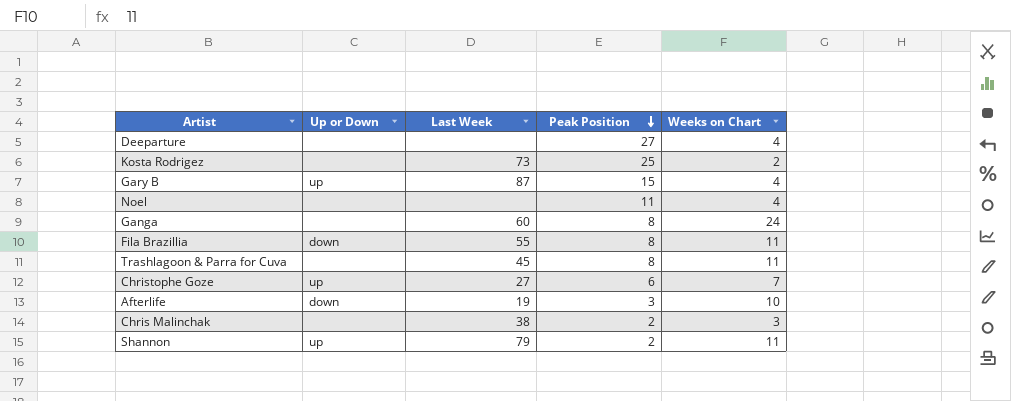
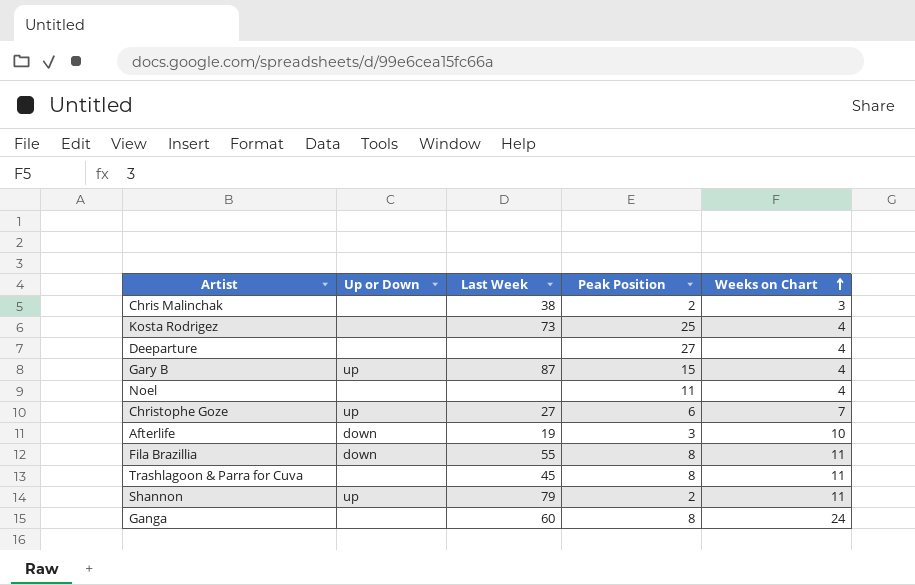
row order: Peak Position descending -> Weeks on Chart ascending
Kosta Rodrigez | Weeks on Chart: 2 -> 4

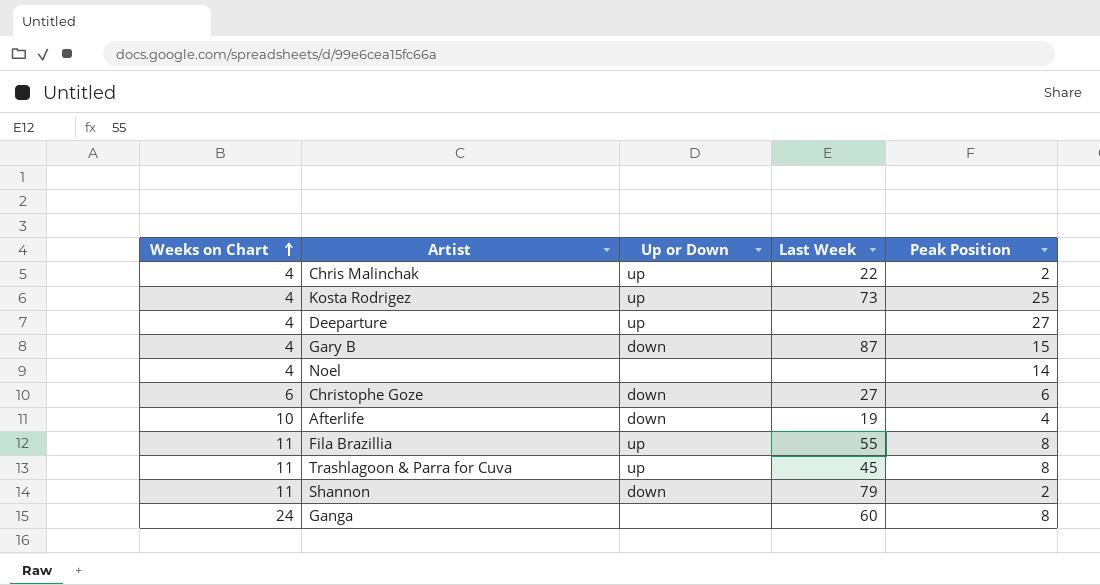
column Weeks on Chart | position: 5 -> 1
Chris Malinchak | Weeks on Chart: 3 -> 4
Chris Malinchak | Up or Down: none -> up
Chris Malinchak | Last Week: 38 -> 22
Kosta Rodrigez | Up or Down: none -> up
Deeparture | Up or Down: none -> up
Gary B | Up or Down: up -> down
Noel | Peak Position: 11 -> 14
Christophe Goze | Weeks on Chart: 7 -> 6
Christophe Goze | Up or Down: up -> down
Afterlife | Peak Position: 3 -> 4
Fila Brazillia | Up or Down: down -> up
Trashlagoon & Parra for Cuva | Up or Down: none -> up
Shannon | Up or Down: up -> down

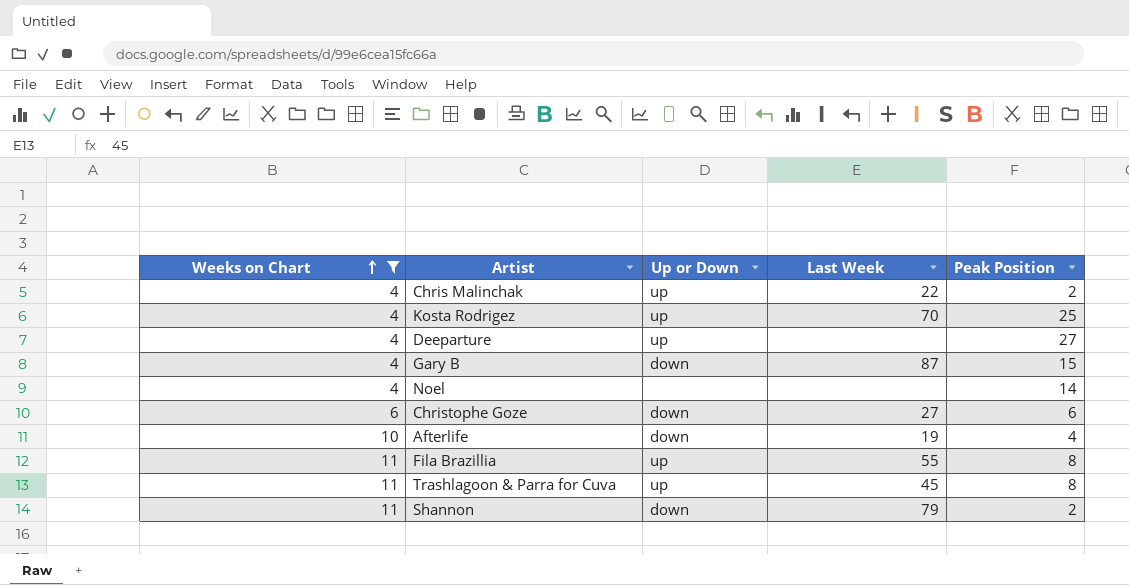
filter: none -> Weeks on Chart != 24
Kosta Rodrigez | Last Week: 73 -> 70

